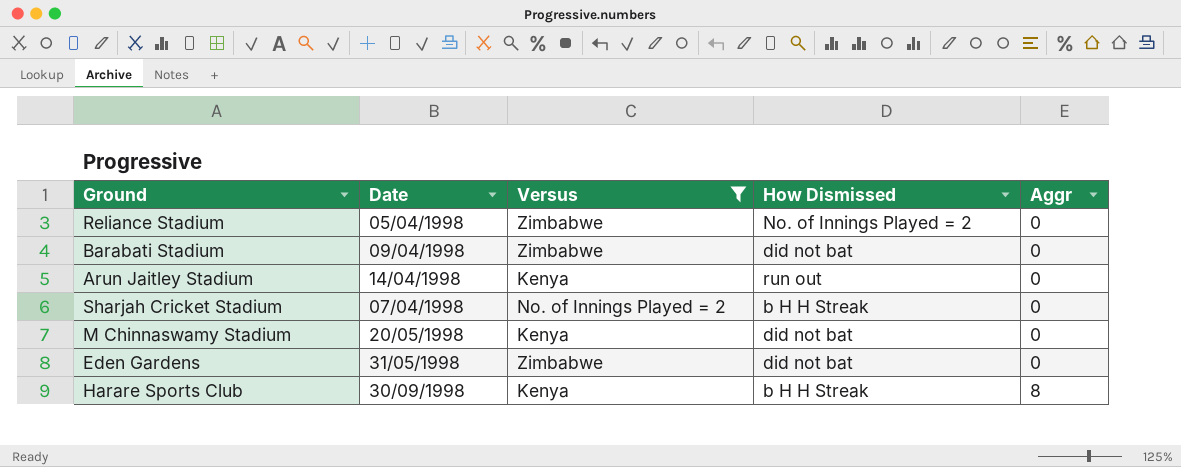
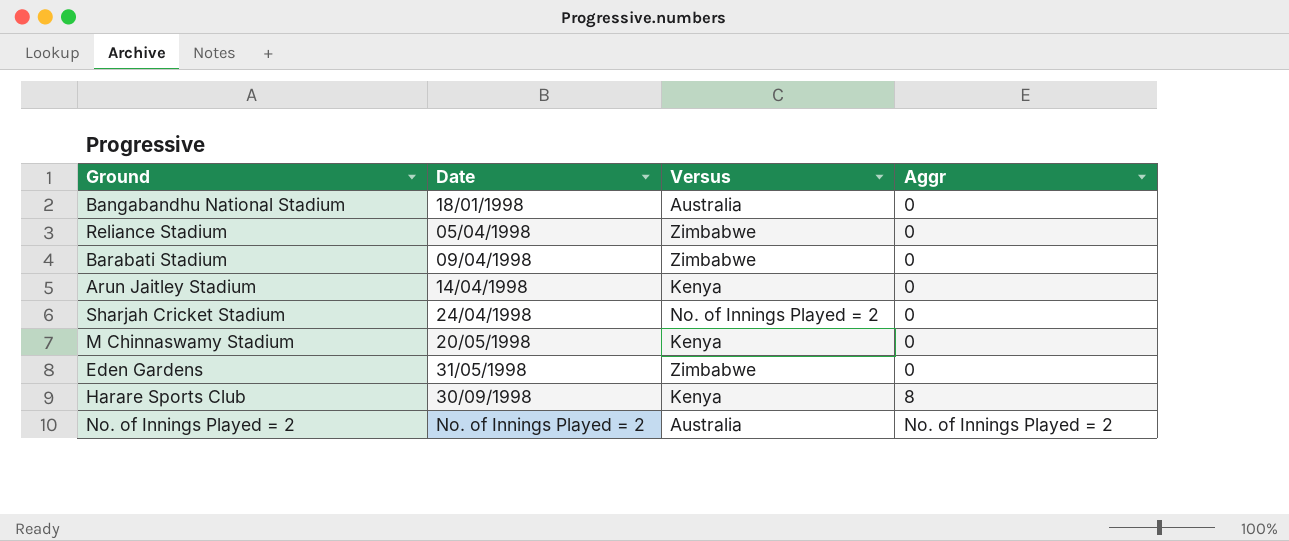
filter: Versus != Australia -> none
column How Dismissed | position: 4 -> none
Sharjah Cricket Stadium | Date: 07/04/1998 -> 24/04/1998

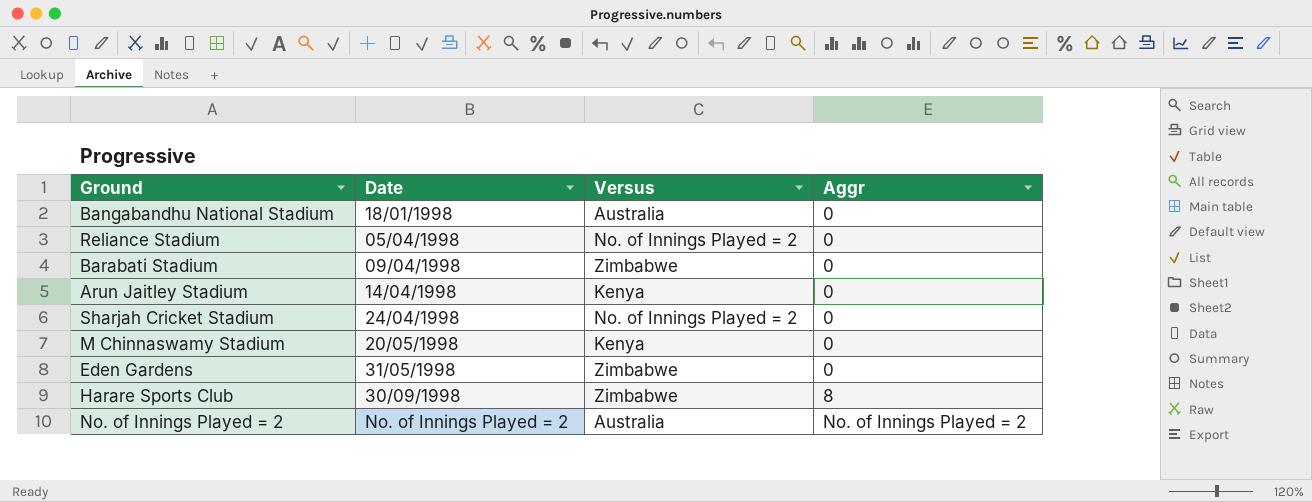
Reliance Stadium | Versus: Zimbabwe -> No. of Innings Played = 2
Harare Sports Club | Versus: Kenya -> Zimbabwe

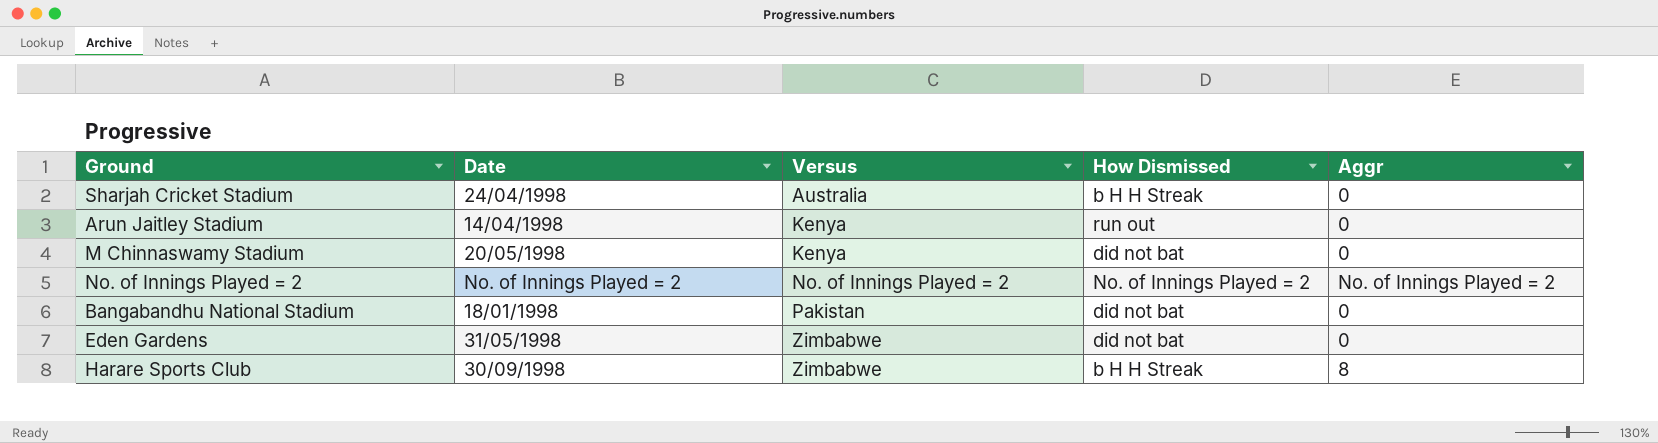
row order: Aggr ascending -> Versus ascending
column How Dismissed | position: none -> 4
row Reliance Stadium: 05/04/1998 | No. of Innings Played = 2 | 0 -> none
row Barabati Stadium: 09/04/1998 | Zimbabwe | 0 -> none
Sharjah Cricket Stadium | Versus: No. of Innings Played = 2 -> Australia
No. of Innings Played = 2 | Versus: Australia -> No. of Innings Played = 2
Bangabandhu National Stadium | Versus: Australia -> Pakistan

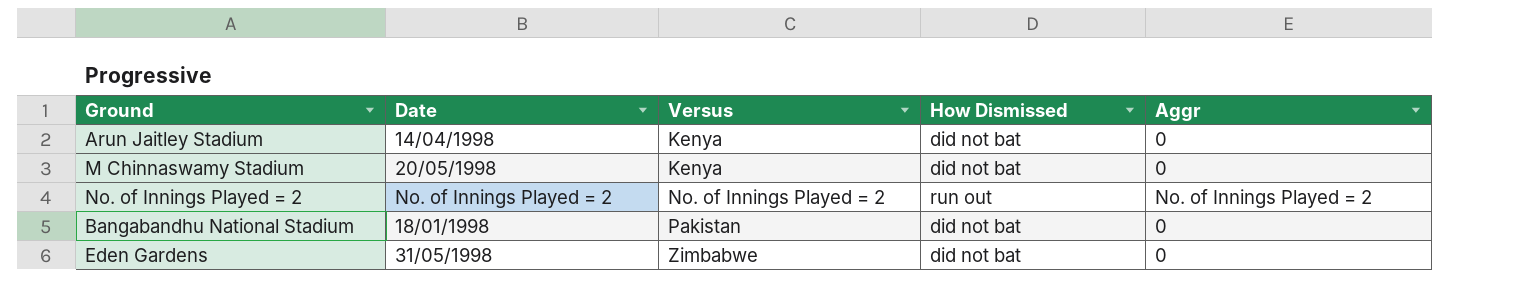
row Sharjah Cricket Stadium: 24/04/1998 | Australia | b H H Streak | 0 -> none
row Harare Sports Club: 30/09/1998 | Zimbabwe | b H H Streak | 8 -> none
Arun Jaitley Stadium | How Dismissed: run out -> did not bat
No. of Innings Played = 2 | How Dismissed: No. of Innings Played = 2 -> run out

